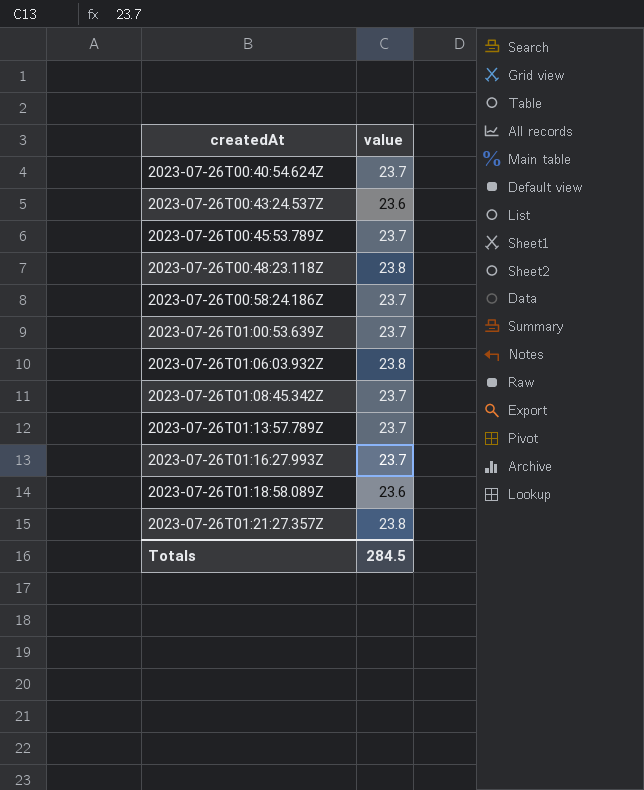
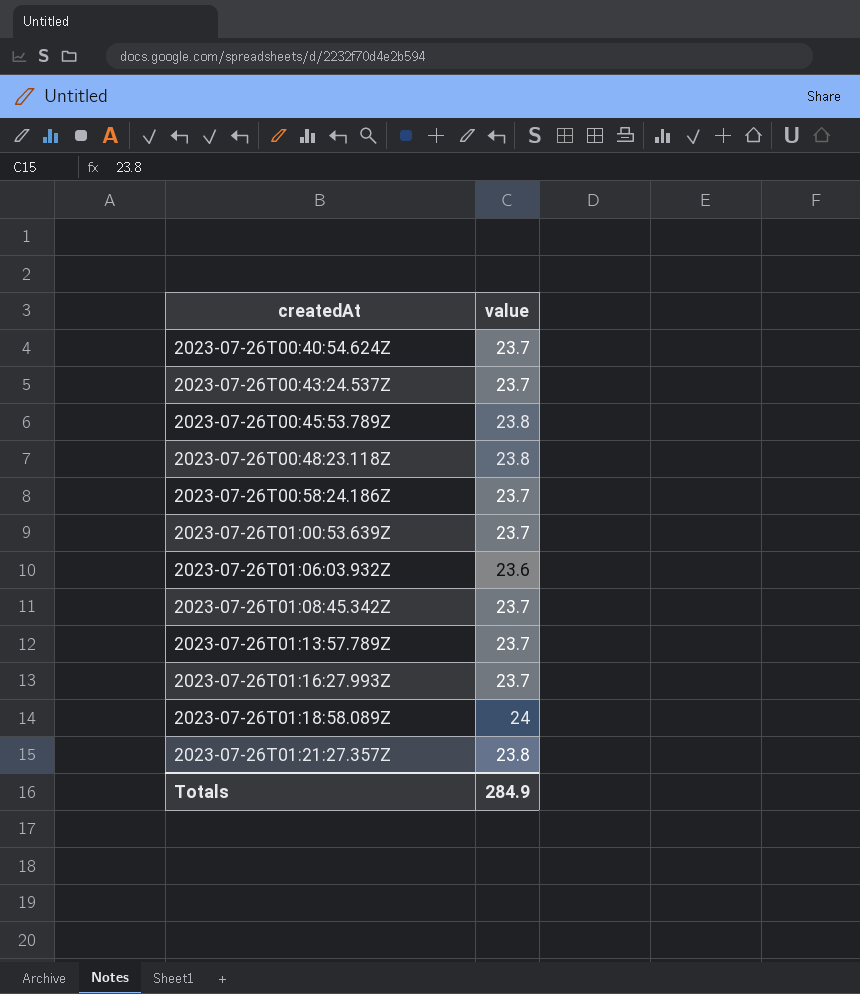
2023-07-26T00:43:24.537Z | value: 23.6 -> 23.7
2023-07-26T00:45:53.789Z | value: 23.7 -> 23.8
2023-07-26T01:06:03.932Z | value: 23.8 -> 23.6
2023-07-26T01:18:58.089Z | value: 23.6 -> 24
Totals | value: 284.5 -> 284.9

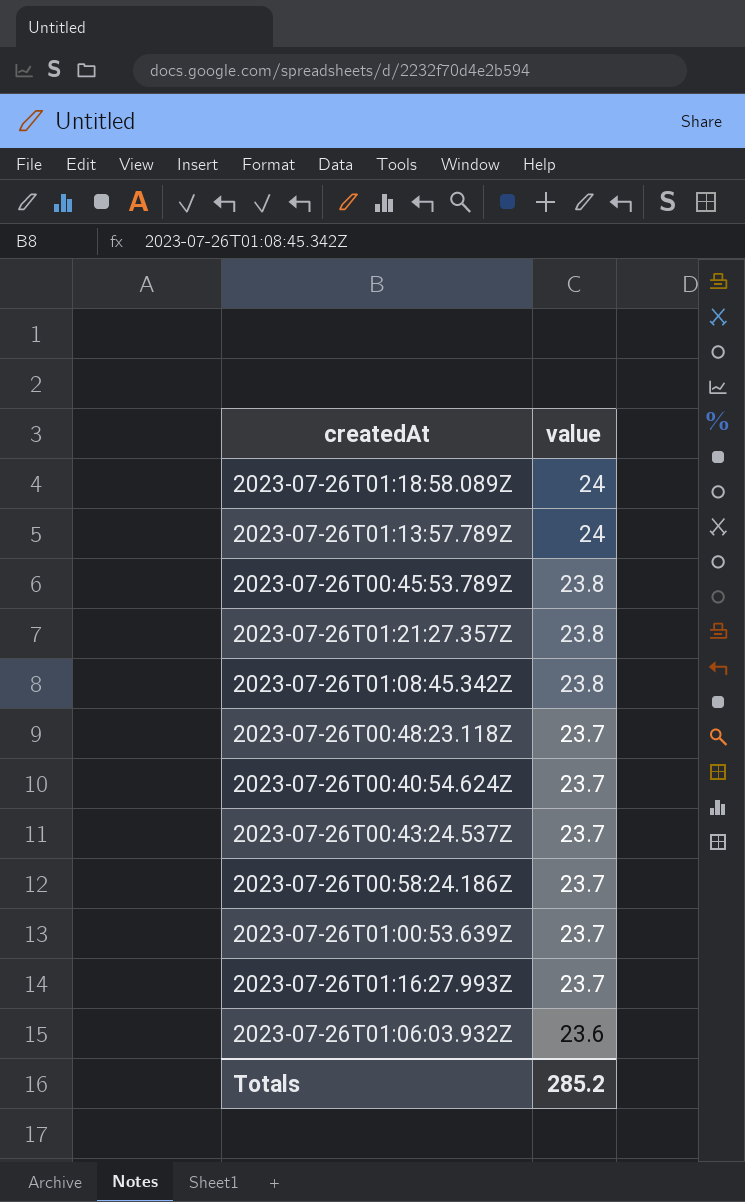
row order: createdAt ascending -> value descending
2023-07-26T01:13:57.789Z | value: 23.7 -> 24
2023-07-26T01:08:45.342Z | value: 23.7 -> 23.8
2023-07-26T00:48:23.118Z | value: 23.8 -> 23.7
Totals | value: 284.9 -> 285.2

